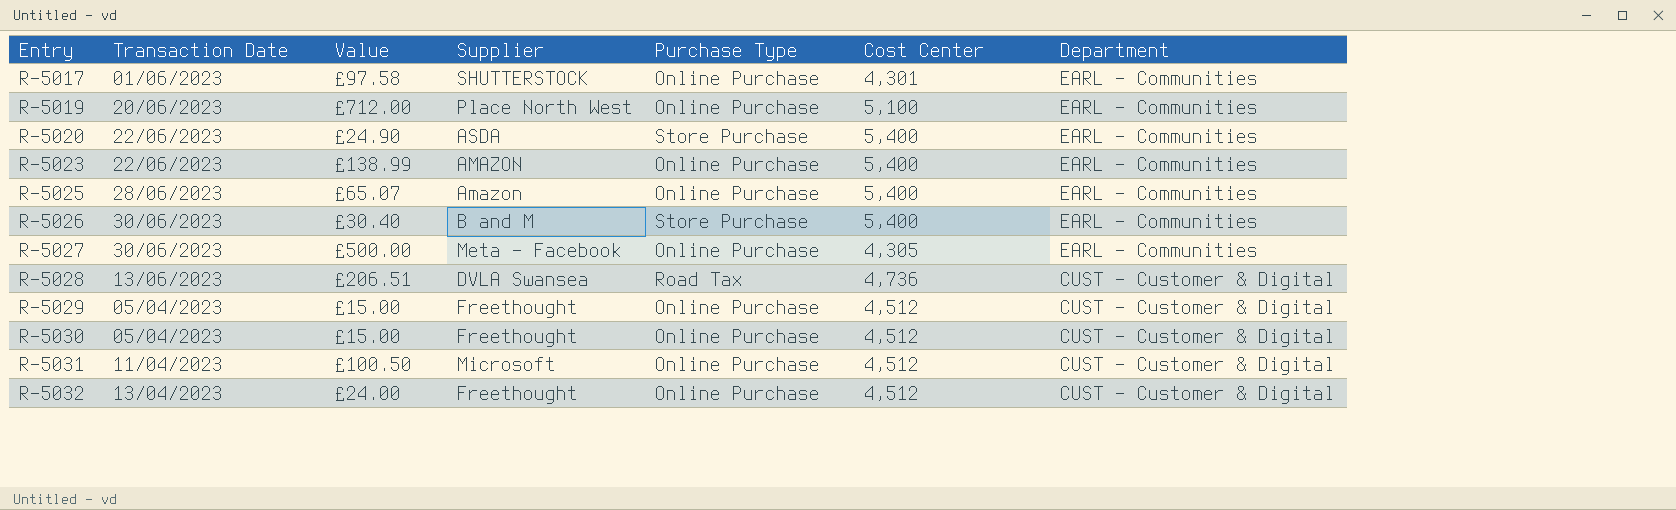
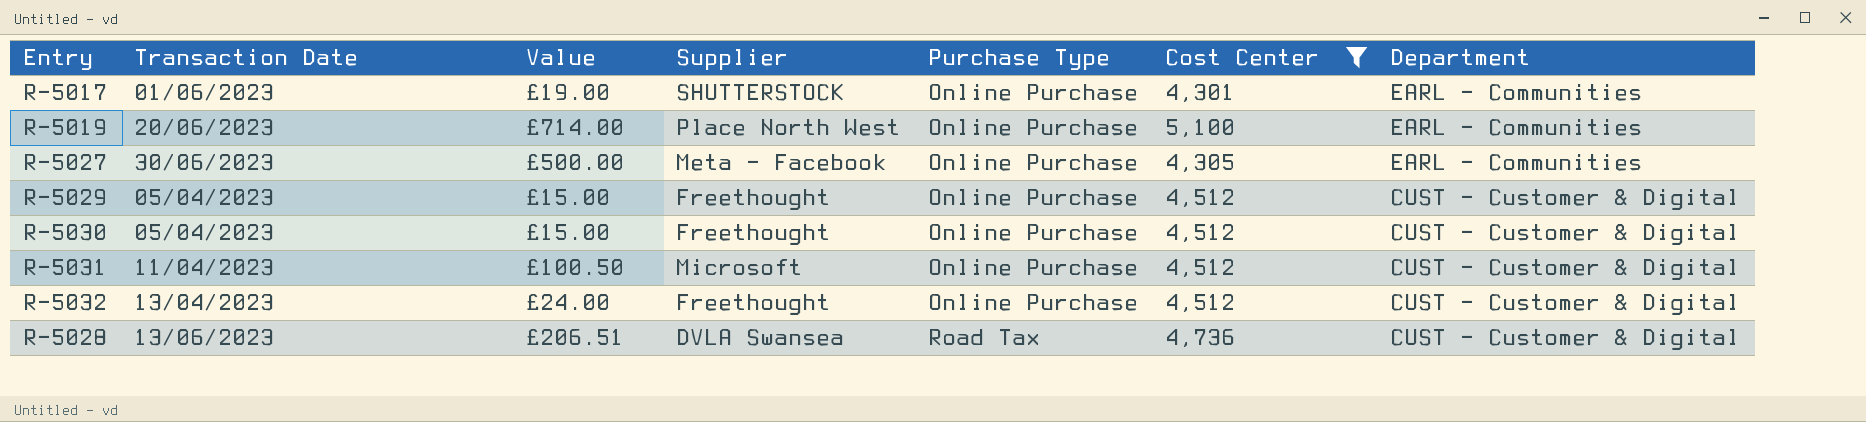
filter: none -> Cost Center != 5,400
row order: Entry ascending -> Purchase Type ascending
R-5017 | Value: £97.58 -> £19.00
R-5019 | Value: £712.00 -> £714.00

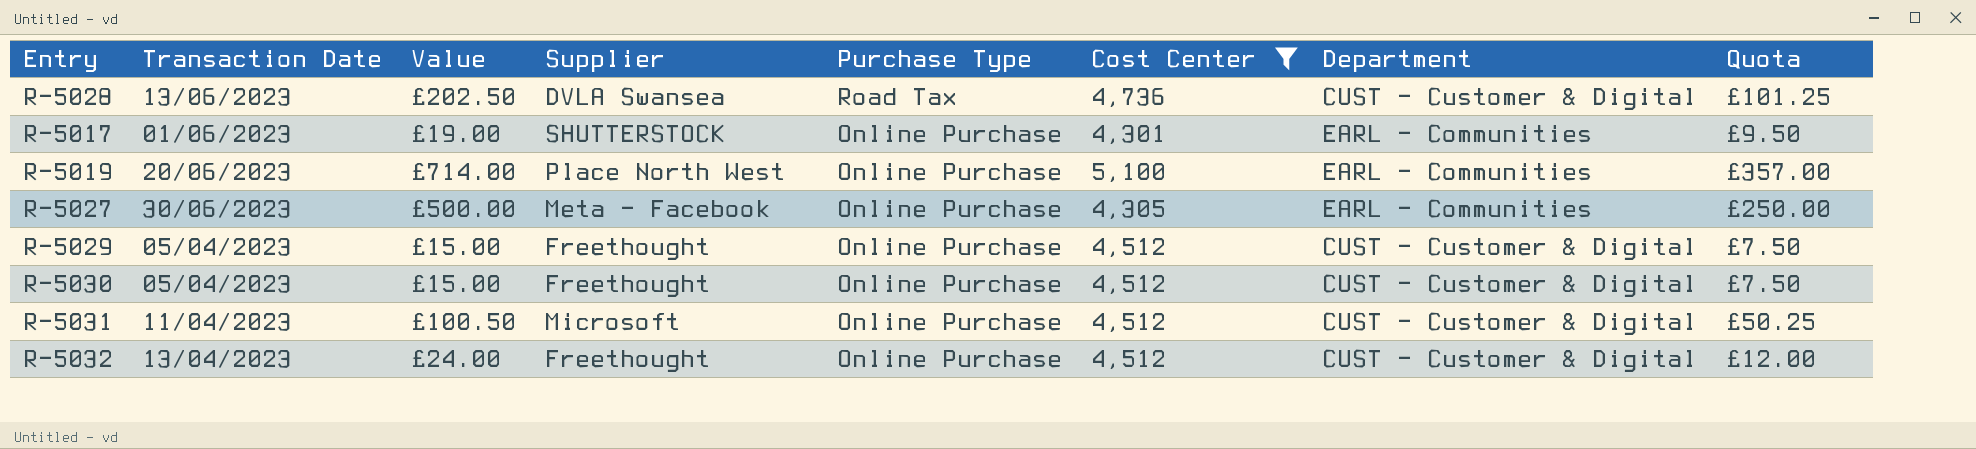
row order: Purchase Type ascending -> Purchase Type descending
column Quota | formula: none -> [Value] * 0.5
R-5028 | Value: £206.51 -> £202.50

